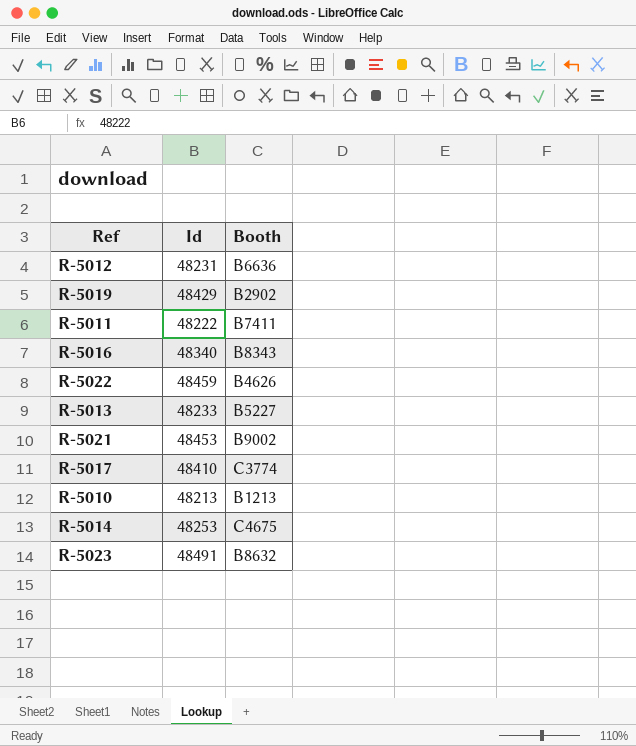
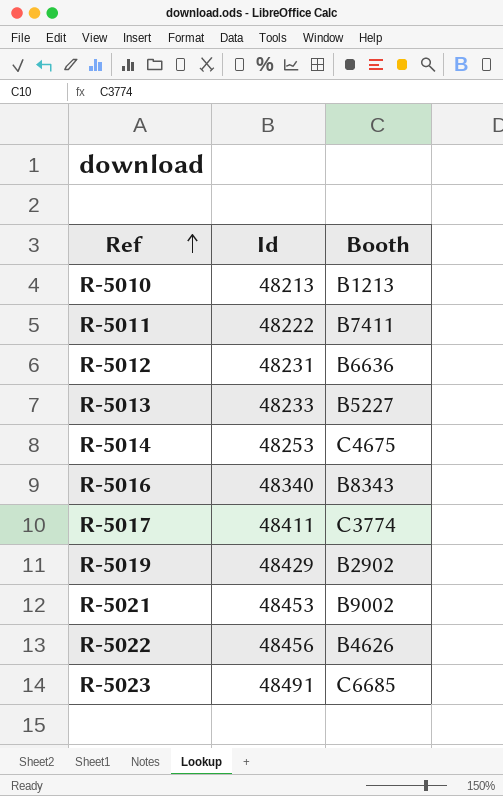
row order: none -> Ref ascending
R-5017 | Id: 48410 -> 48411
R-5022 | Id: 48459 -> 48456
R-5023 | Booth: B8632 -> C6685

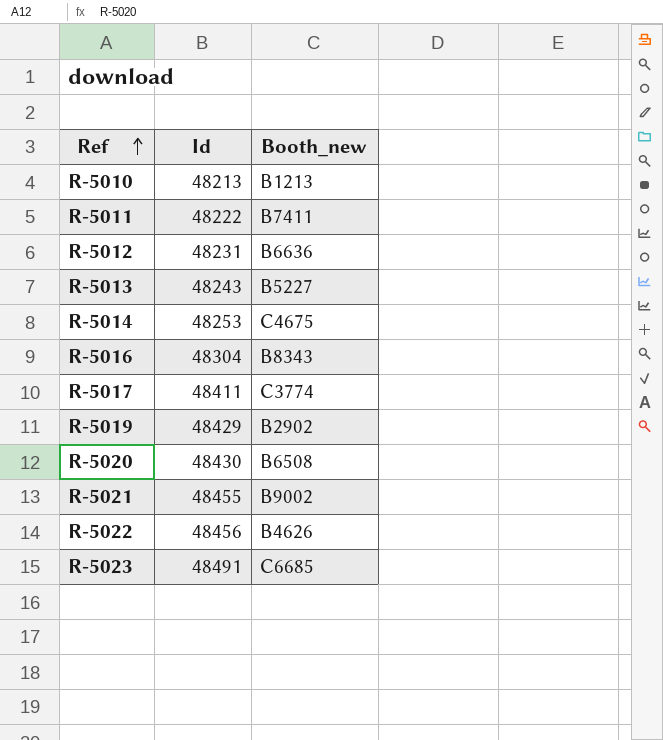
column name: Booth -> Booth_new
R-5013 | Id: 48233 -> 48243
R-5016 | Id: 48340 -> 48304
row R-5020: none -> 48430 | B6508
R-5021 | Id: 48453 -> 48455

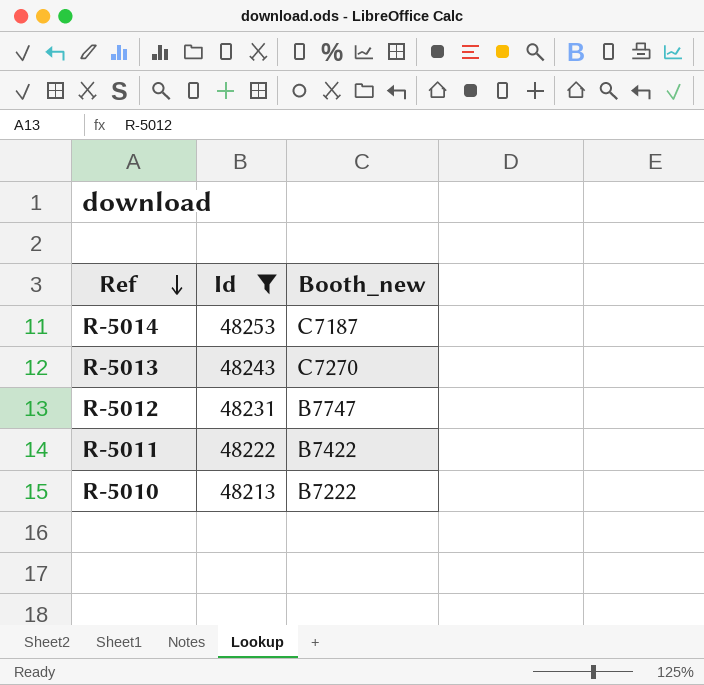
filter: none -> Id <= 48253
row order: Ref ascending -> Ref descending
R-5014 | Booth_new: C4675 -> C7187
R-5013 | Booth_new: B5227 -> C7270
R-5012 | Booth_new: B6636 -> B7747
R-5011 | Booth_new: B7411 -> B7422
R-5010 | Booth_new: B1213 -> B7222

